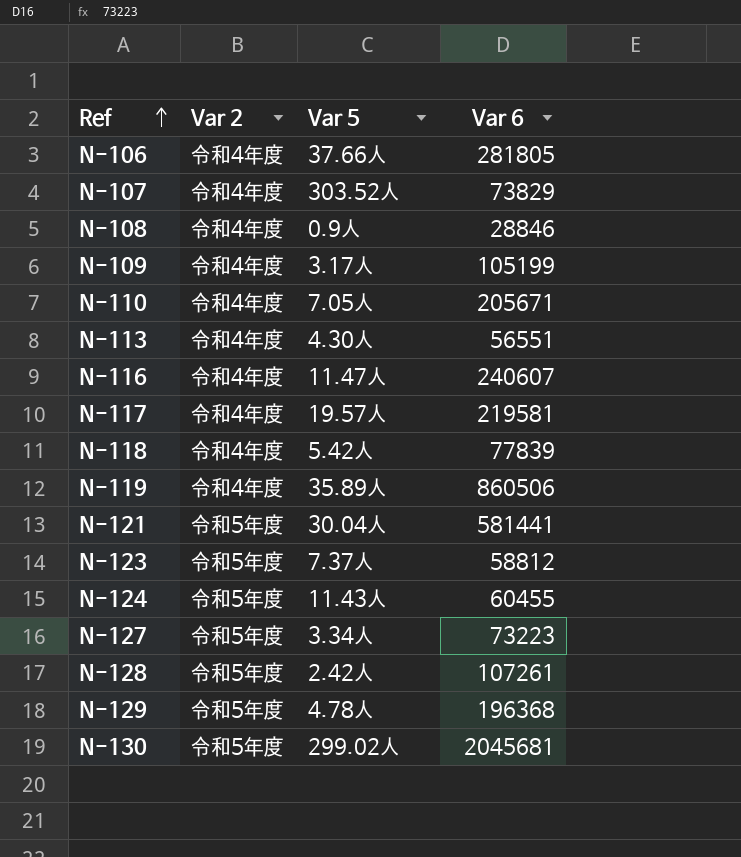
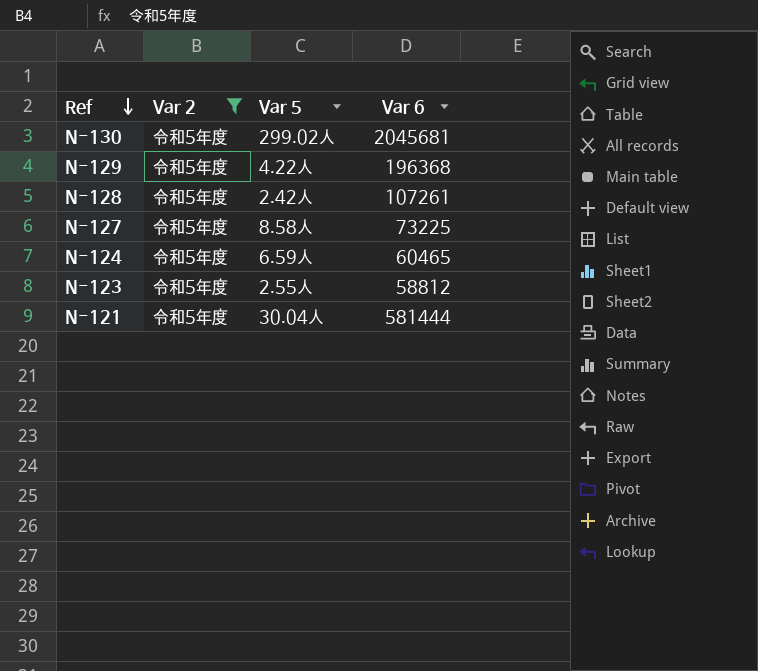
filter: none -> Var 2 = 令和5年度
row order: Ref ascending -> Ref descending
N-129 | Var 5: 4.78人 -> 4.22人
N-127 | Var 5: 3.34人 -> 8.58人
N-127 | Var 6: 73223 -> 73225
N-124 | Var 5: 11.43人 -> 6.59人
N-124 | Var 6: 60455 -> 60465
N-123 | Var 5: 7.37人 -> 2.55人
N-121 | Var 6: 581441 -> 581444

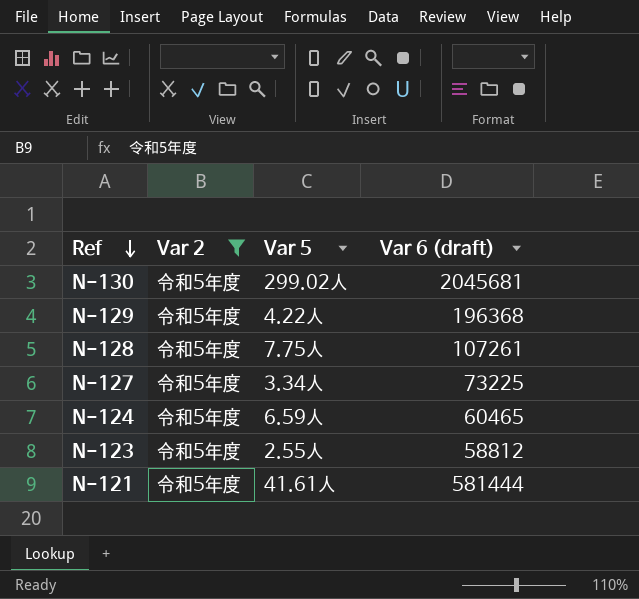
column name: Var 6 -> Var 6 (draft)
N-128 | Var 5: 2.42人 -> 7.75人
N-127 | Var 5: 8.58人 -> 3.34人
N-121 | Var 5: 30.04人 -> 41.61人

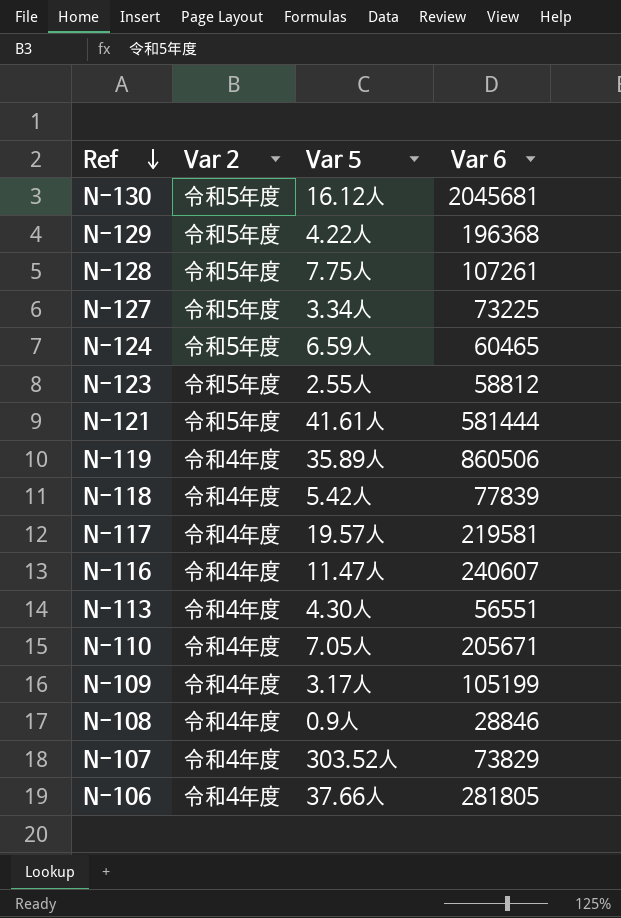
filter: Var 2 = 令和5年度 -> none
column name: Var 6 (draft) -> Var 6
N-130 | Var 5: 299.02人 -> 16.12人

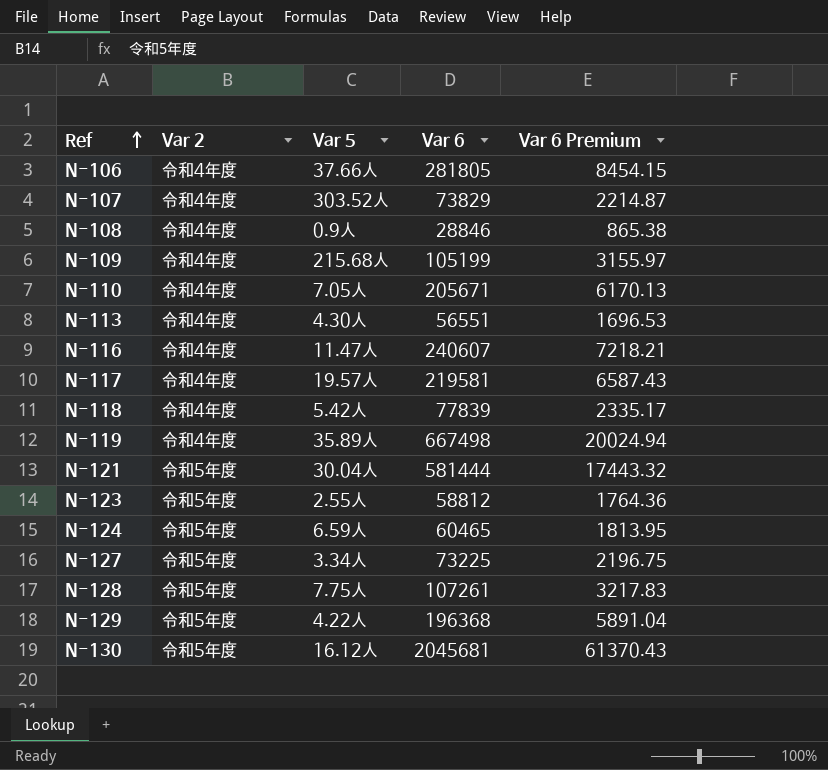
row order: Ref descending -> Ref ascending
column Var 6 Premium | formula: none -> [Var 6] * 0.03
N-109 | Var 5: 3.17人 -> 215.68人
N-119 | Var 6: 860506 -> 667498
N-121 | Var 5: 41.61人 -> 30.04人

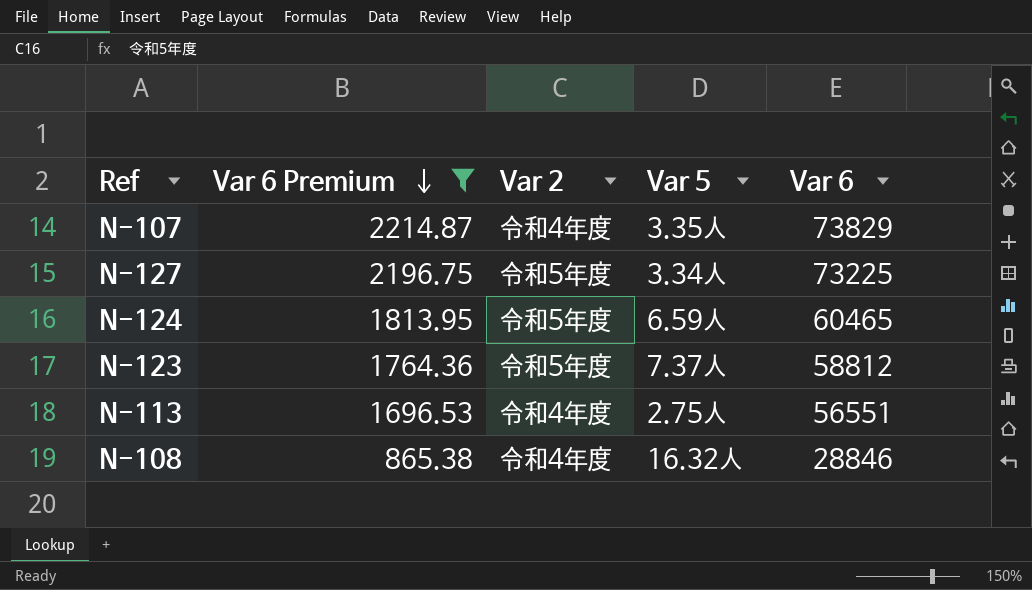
filter: none -> Var 6 Premium <= 2214.87
row order: Ref ascending -> Var 6 Premium descending
column Var 6 Premium | position: 5 -> 2
N-107 | Var 5: 303.52人 -> 3.35人
N-123 | Var 5: 2.55人 -> 7.37人
N-113 | Var 5: 4.30人 -> 2.75人
N-108 | Var 5: 0.9人 -> 16.32人

